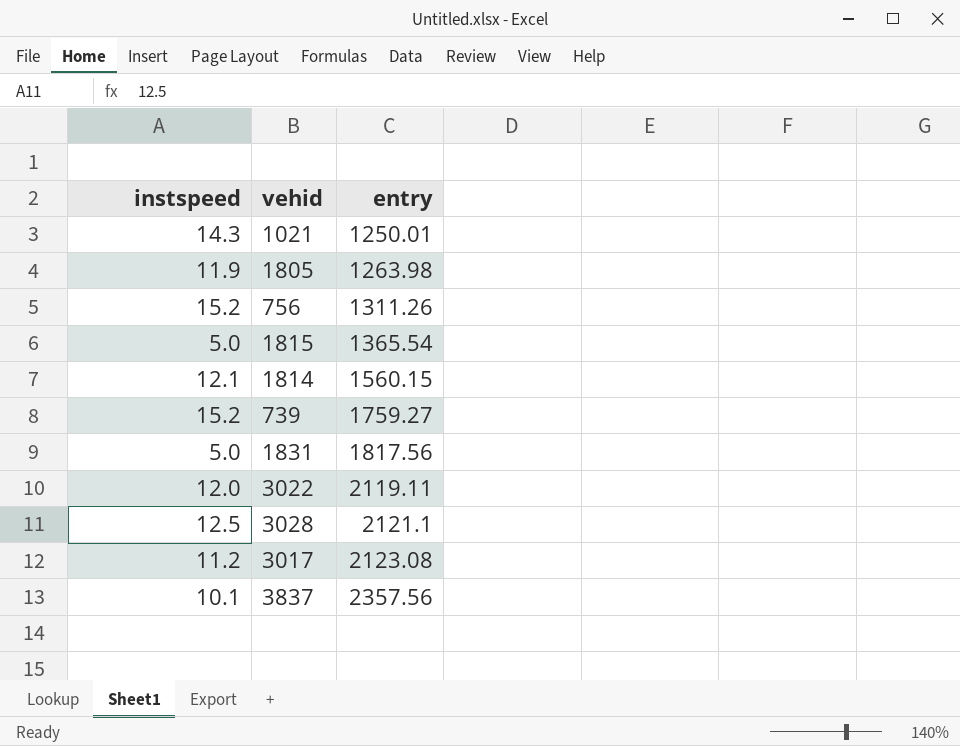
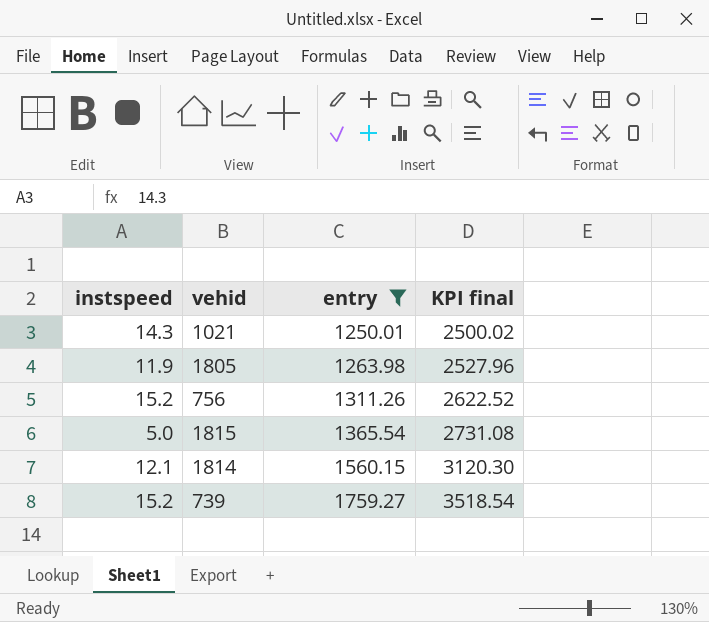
filter: none -> entry <= 1759.27
column KPI final | formula: none -> [entry] * 2

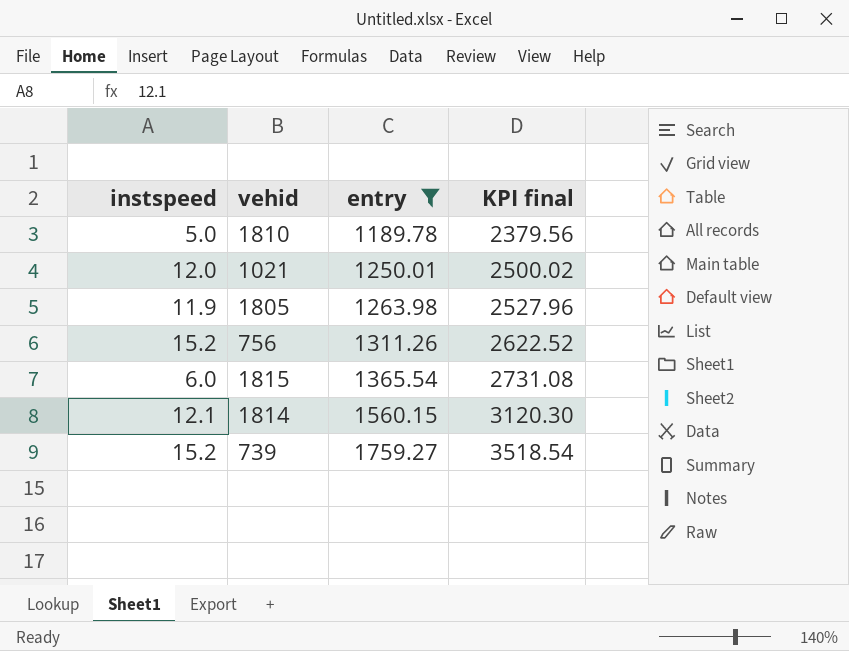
row 1810: none -> 5.0 | 1189.78 | 2379.56
1021 | instspeed: 14.3 -> 12.0
1815 | instspeed: 5.0 -> 6.0

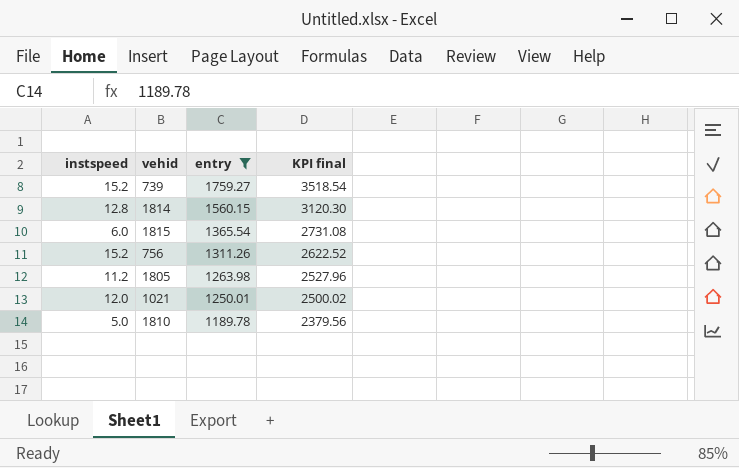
row order: entry ascending -> entry descending
1814 | instspeed: 12.1 -> 12.8
1805 | instspeed: 11.9 -> 11.2

